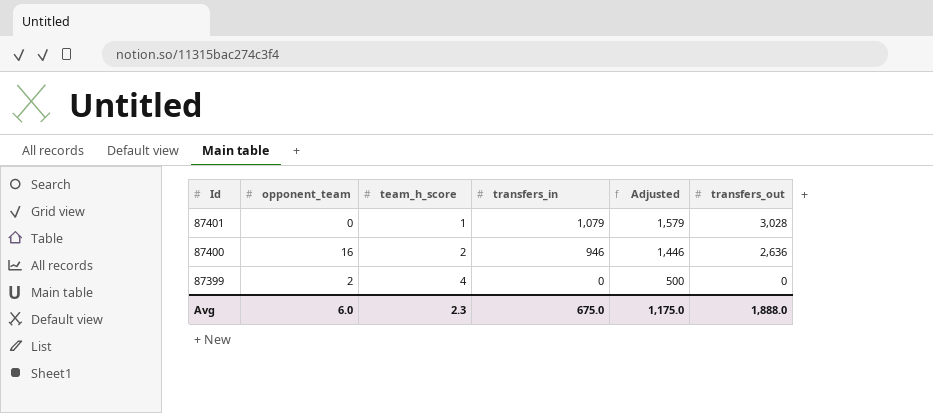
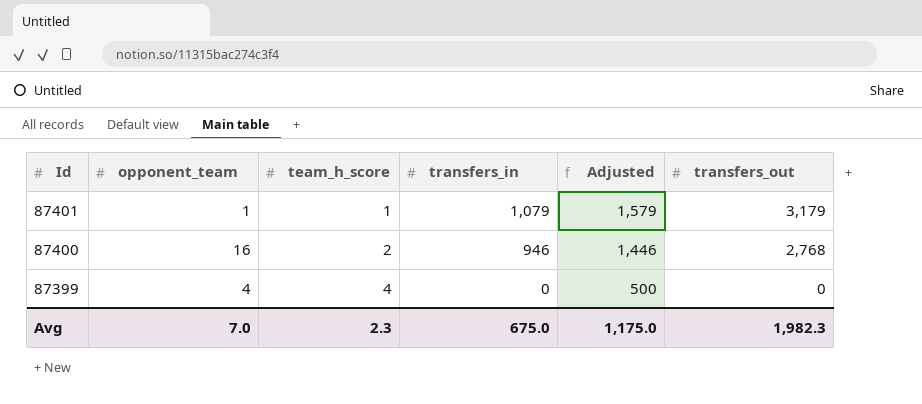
87401 | opponent_team: 0 -> 1
87401 | transfers_out: 3,028 -> 3,179
87400 | transfers_out: 2,636 -> 2,768
87399 | opponent_team: 2 -> 4
Avg | opponent_team: 6.0 -> 7.0
Avg | transfers_out: 1,888.0 -> 1,982.3

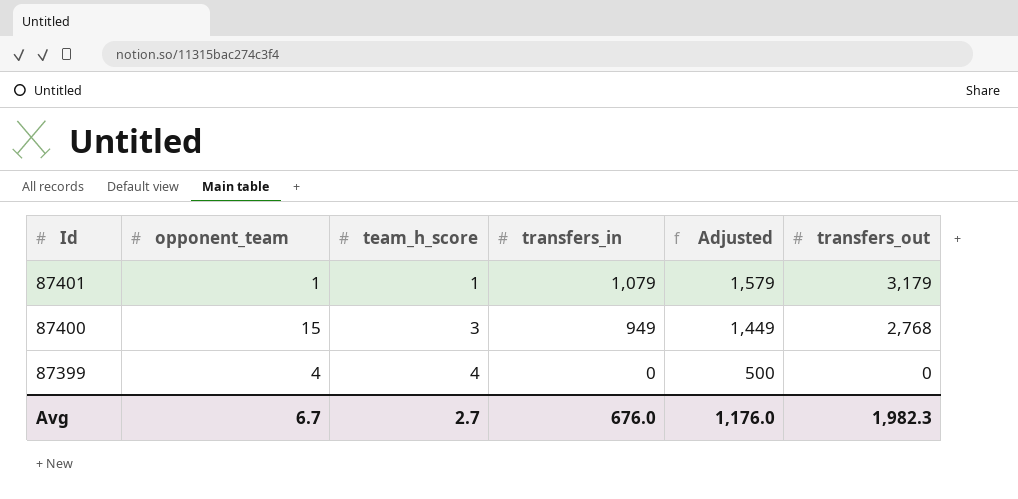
87400 | opponent_team: 16 -> 15
87400 | team_h_score: 2 -> 3
87400 | transfers_in: 946 -> 949
87400 | Adjusted: 1,446 -> 1,449
Avg | opponent_team: 7.0 -> 6.7
Avg | team_h_score: 2.3 -> 2.7
Avg | transfers_in: 675.0 -> 676.0
Avg | Adjusted: 1,175.0 -> 1,176.0

